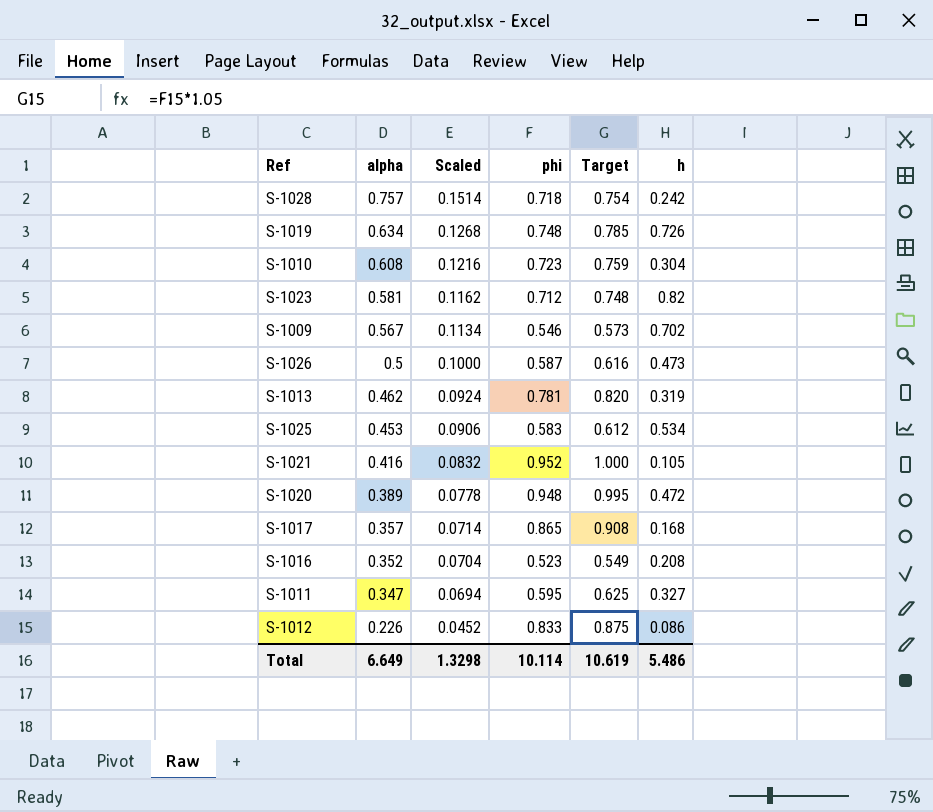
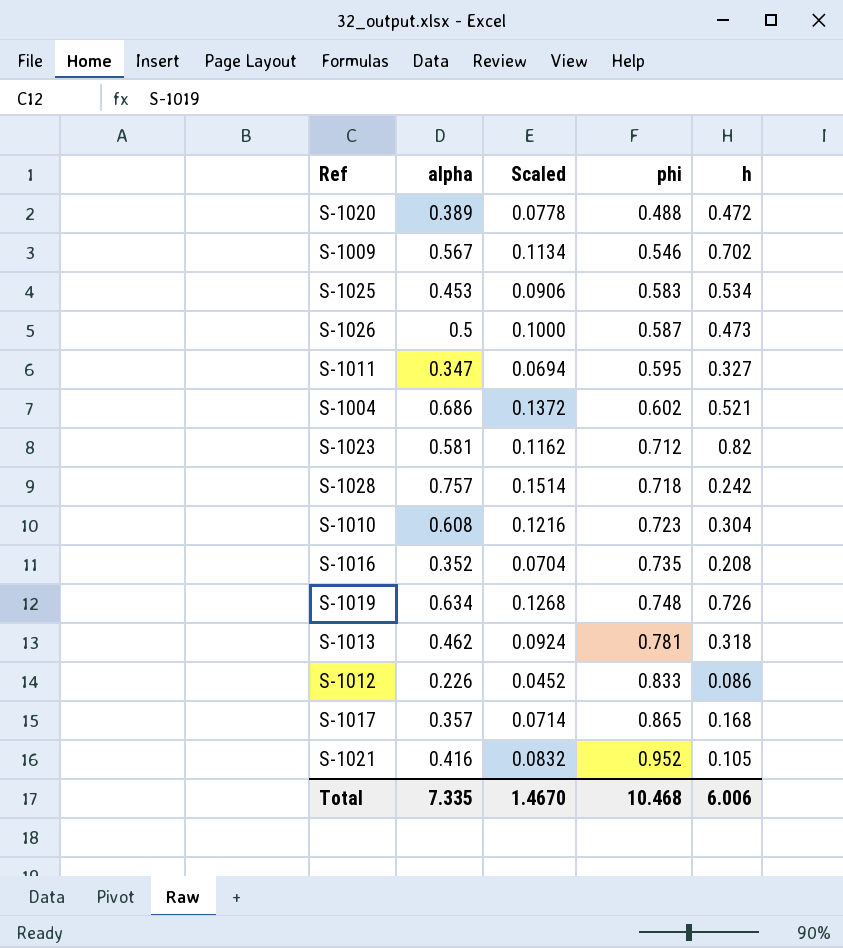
row order: alpha descending -> phi ascending
column Target | formula: [phi] * 1.05 -> none
S-1020 | phi: 0.948 -> 0.488
row S-1004: none -> 0.686 | 0.1372 | 0.602 | 0.521
S-1016 | phi: 0.523 -> 0.735
S-1013 | h: 0.319 -> 0.318
Total | alpha: 6.649 -> 7.335
Total | Scaled: 1.3298 -> 1.4670
Total | phi: 10.114 -> 10.468
Total | h: 5.486 -> 6.006

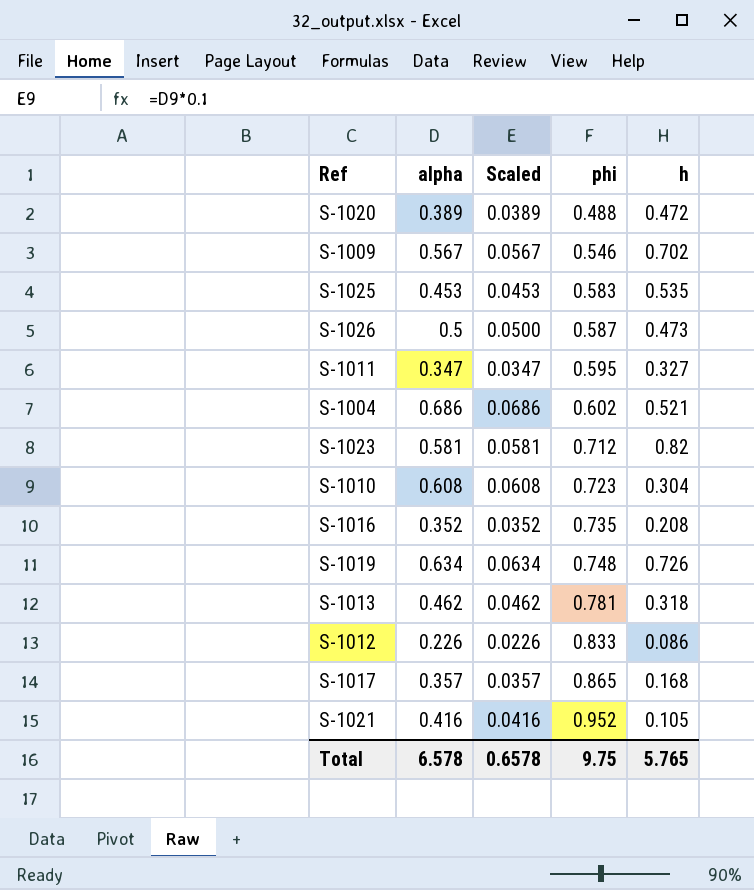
column Scaled | formula: [alpha] * 0.2 -> [alpha] * 0.1
row S-1028: 0.757 | 0.1514 | 0.718 | 0.242 -> none
S-1025 | h: 0.534 -> 0.535
Total | alpha: 7.335 -> 6.578
Total | Scaled: 1.4670 -> 0.6578
Total | phi: 10.468 -> 9.75
Total | h: 6.006 -> 5.765

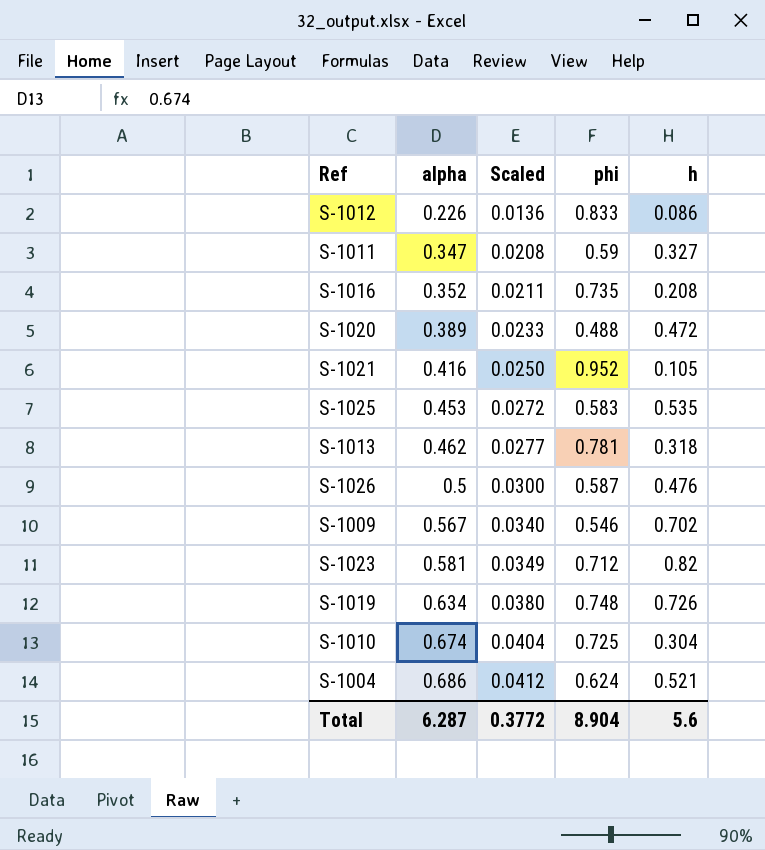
row order: phi ascending -> alpha ascending
column Scaled | formula: [alpha] * 0.1 -> [alpha] * 0.06
row S-1017: 0.357 | 0.0357 | 0.865 | 0.168 -> none
S-1011 | phi: 0.595 -> 0.59
S-1026 | h: 0.473 -> 0.476
S-1010 | alpha: 0.608 -> 0.674
S-1010 | phi: 0.723 -> 0.725
S-1004 | phi: 0.602 -> 0.624
Total | alpha: 6.578 -> 6.287
Total | Scaled: 0.6578 -> 0.3772
Total | phi: 9.75 -> 8.904
Total | h: 5.765 -> 5.6

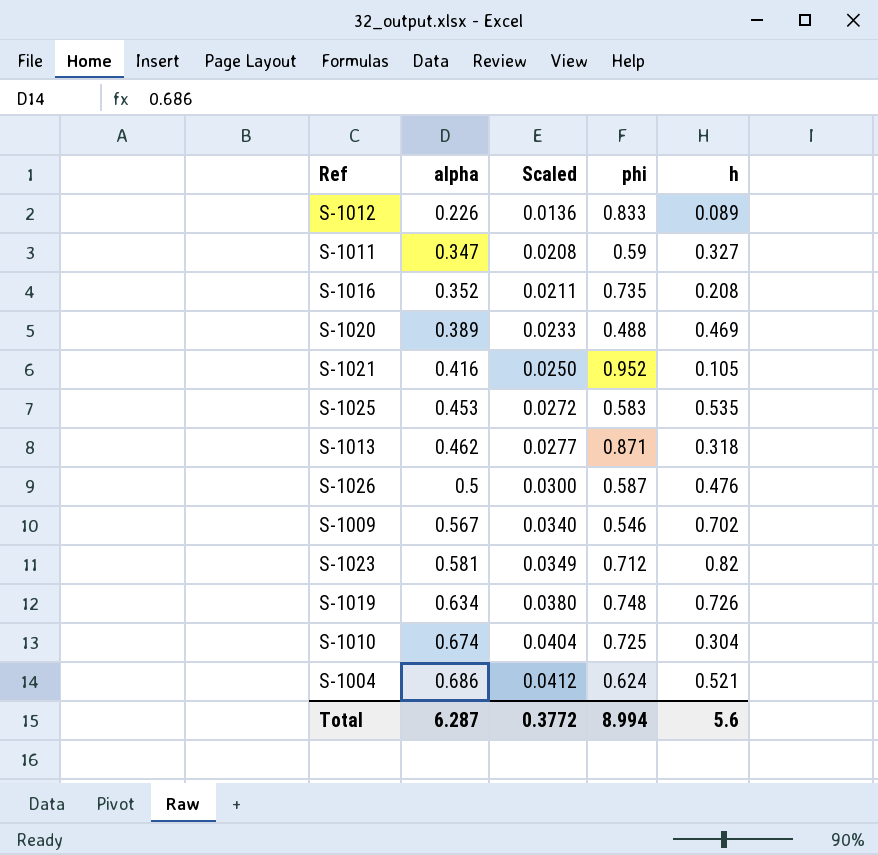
S-1012 | h: 0.086 -> 0.089
S-1020 | h: 0.472 -> 0.469
S-1013 | phi: 0.781 -> 0.871
Total | phi: 8.904 -> 8.994

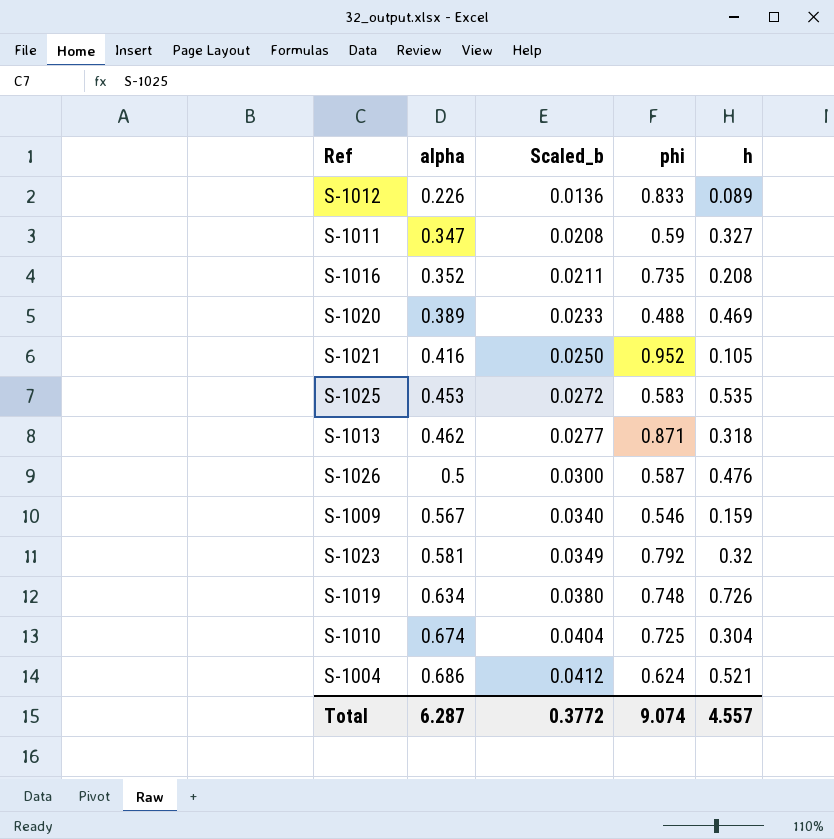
column name: Scaled -> Scaled_b
S-1009 | h: 0.702 -> 0.159
S-1023 | phi: 0.712 -> 0.792
S-1023 | h: 0.82 -> 0.32
Total | phi: 8.994 -> 9.074
Total | h: 5.6 -> 4.557

